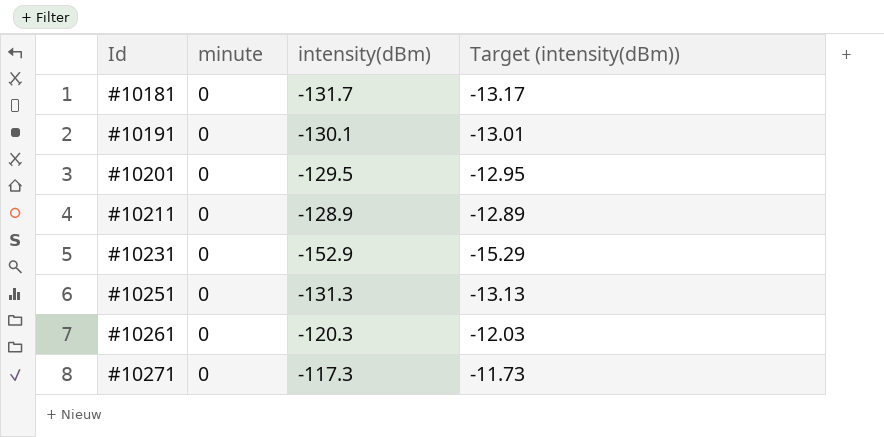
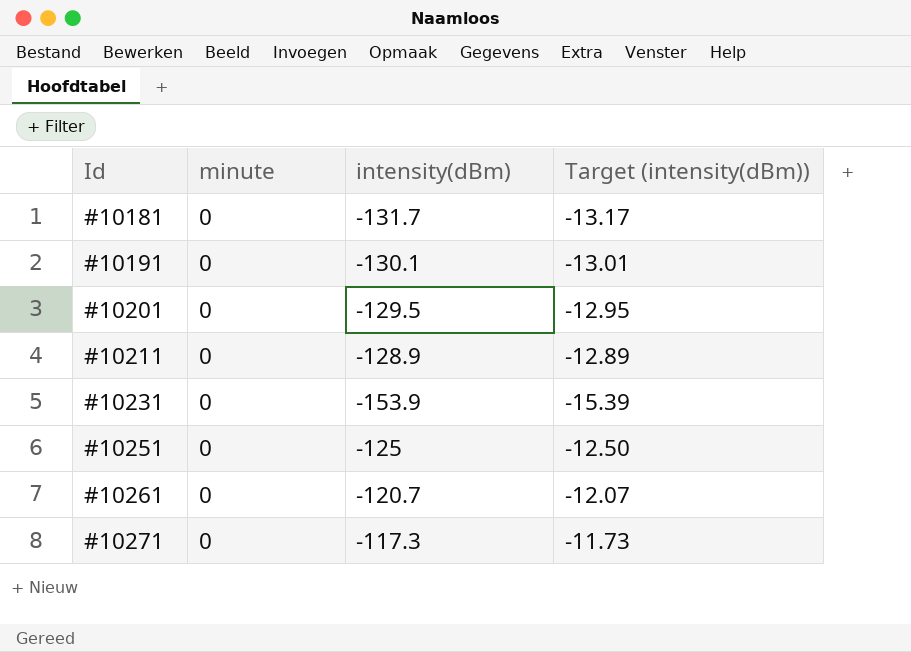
#10231 | intensity(dBm): -152.9 -> -153.9
#10231 | Target (intensity(dBm)): -15.29 -> -15.39
#10251 | intensity(dBm): -131.3 -> -125
#10251 | Target (intensity(dBm)): -13.13 -> -12.50
#10261 | intensity(dBm): -120.3 -> -120.7
#10261 | Target (intensity(dBm)): -12.03 -> -12.07

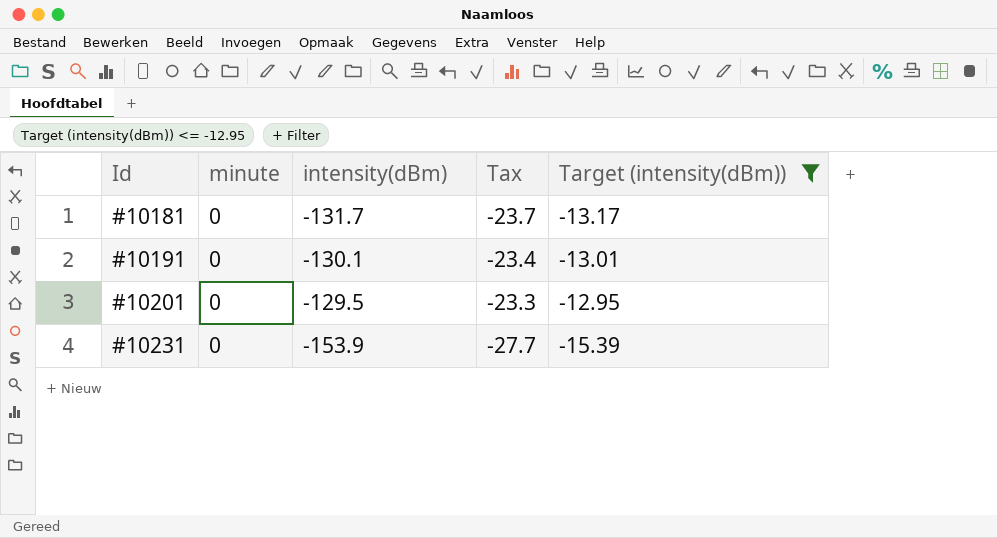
filter: none -> Target (intensity(dBm)) <= -12.95
column Tax | formula: none -> [intensity(dBm)] * 0.18

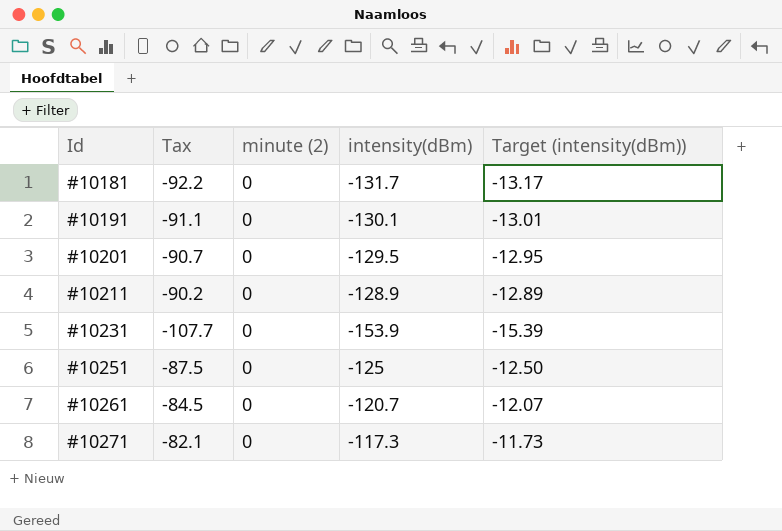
filter: Target (intensity(dBm)) <= -12.95 -> none
column Tax | formula: [intensity(dBm)] * 0.18 -> [intensity(dBm)] * 0.7
column Tax | position: 4 -> 2
column name: minute -> minute (2)

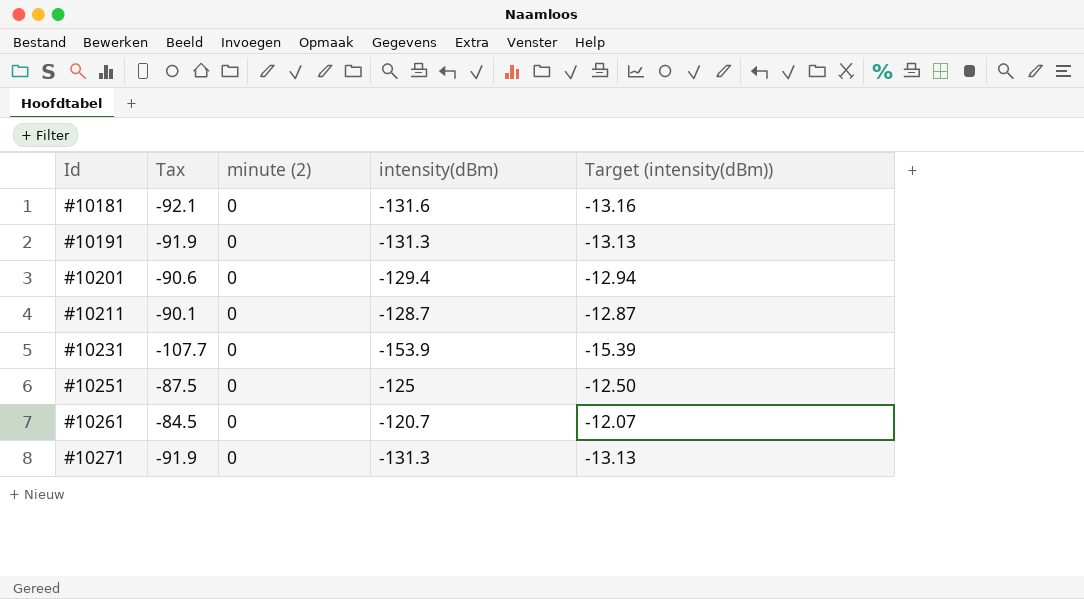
#10181 | Tax: -92.2 -> -92.1
#10181 | intensity(dBm): -131.7 -> -131.6
#10181 | Target (intensity(dBm)): -13.17 -> -13.16
#10191 | Tax: -91.1 -> -91.9
#10191 | intensity(dBm): -130.1 -> -131.3
#10191 | Target (intensity(dBm)): -13.01 -> -13.13
#10201 | Tax: -90.7 -> -90.6
#10201 | intensity(dBm): -129.5 -> -129.4
#10201 | Target (intensity(dBm)): -12.95 -> -12.94
#10211 | Tax: -90.2 -> -90.1
#10211 | intensity(dBm): -128.9 -> -128.7
#10211 | Target (intensity(dBm)): -12.89 -> -12.87
#10271 | Tax: -82.1 -> -91.9
#10271 | intensity(dBm): -117.3 -> -131.3
#10271 | Target (intensity(dBm)): -11.73 -> -13.13

